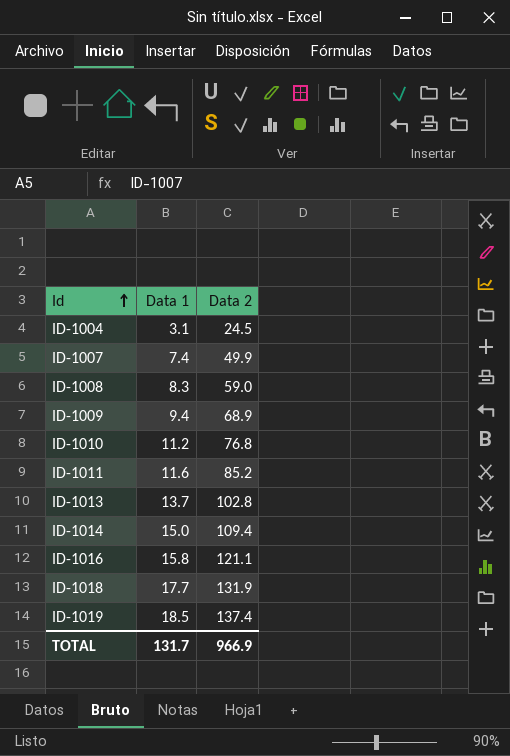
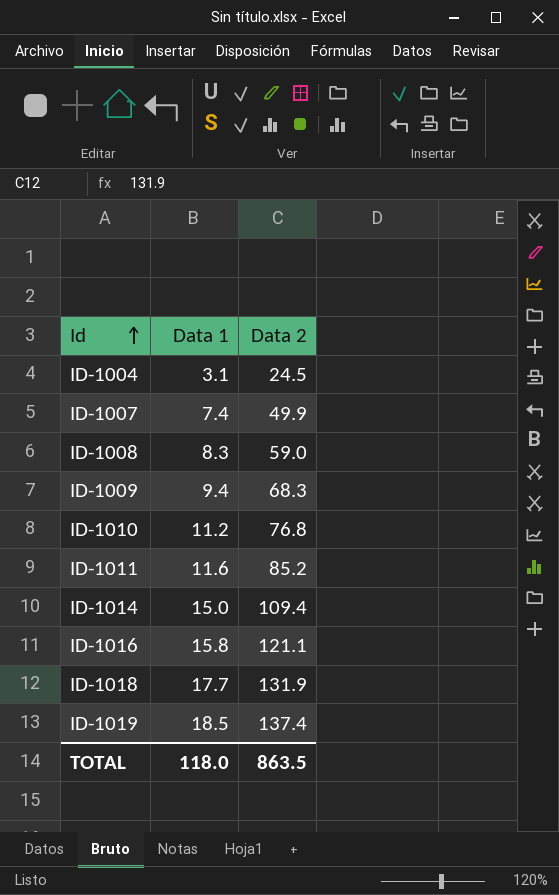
row ID-1013: 13.7 | 102.8 -> none
ID-1009 | Data 2: 68.9 -> 68.3
TOTAL | Data 1: 131.7 -> 118.0
TOTAL | Data 2: 966.9 -> 863.5

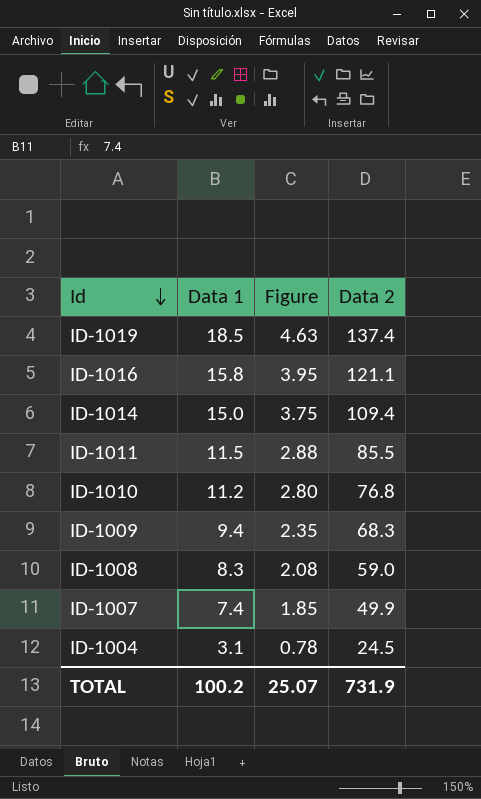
row order: Id ascending -> Id descending
column Figure | formula: none -> [Data 1] * 0.25
row ID-1018: 17.7 | 131.9 -> none
ID-1011 | Data 1: 11.6 -> 11.5
ID-1011 | Data 2: 85.2 -> 85.5
TOTAL | Data 1: 118.0 -> 100.2
TOTAL | Data 2: 863.5 -> 731.9

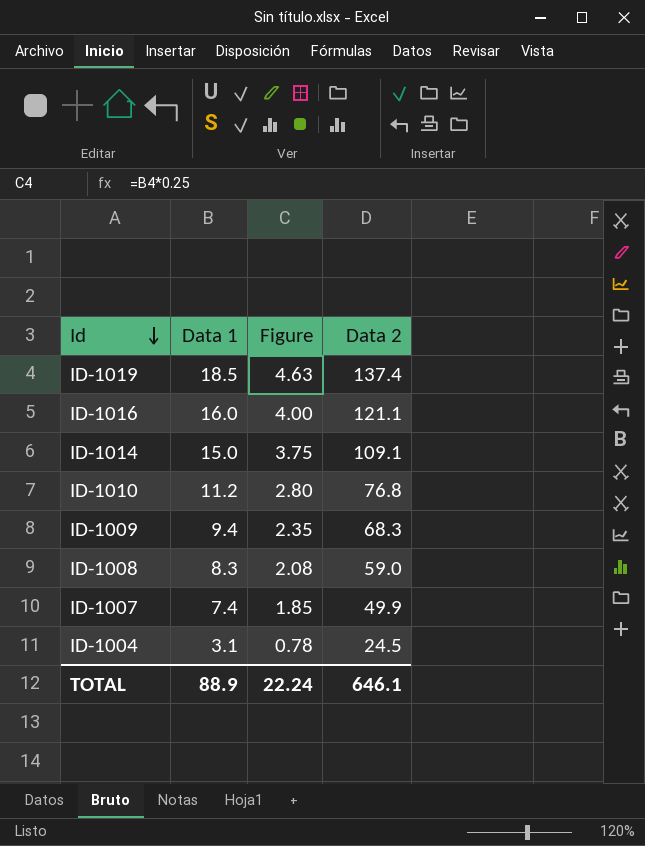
row ID-1011: 11.5 | 2.88 | 85.5 -> none
ID-1016 | Data 1: 15.8 -> 16.0
ID-1016 | Figure: 3.95 -> 4.00
ID-1014 | Data 2: 109.4 -> 109.1
TOTAL | Data 1: 100.2 -> 88.9
TOTAL | Figure: 25.07 -> 22.24
TOTAL | Data 2: 731.9 -> 646.1

